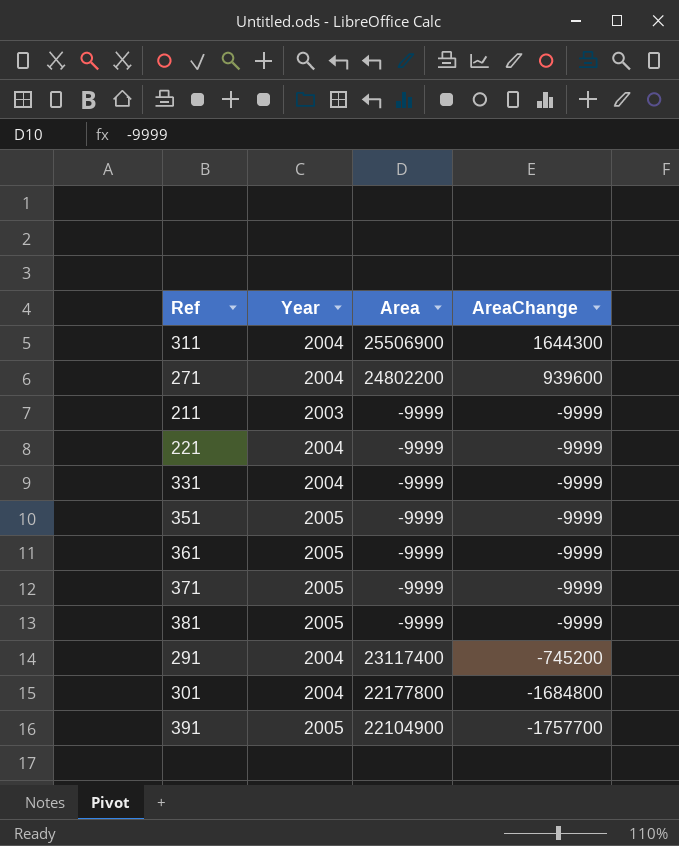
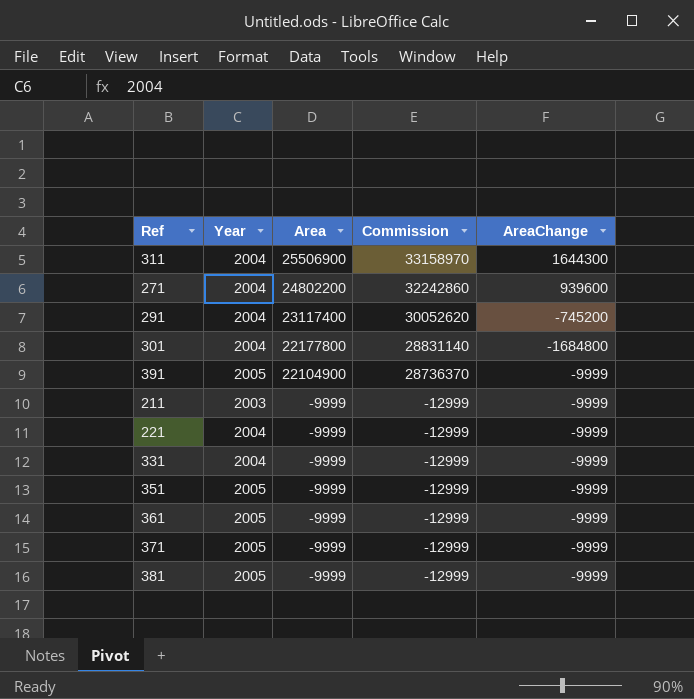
row order: AreaChange descending -> Area descending
column Commission | formula: none -> [Area] * 1.3
391 | AreaChange: -1757700 -> -9999

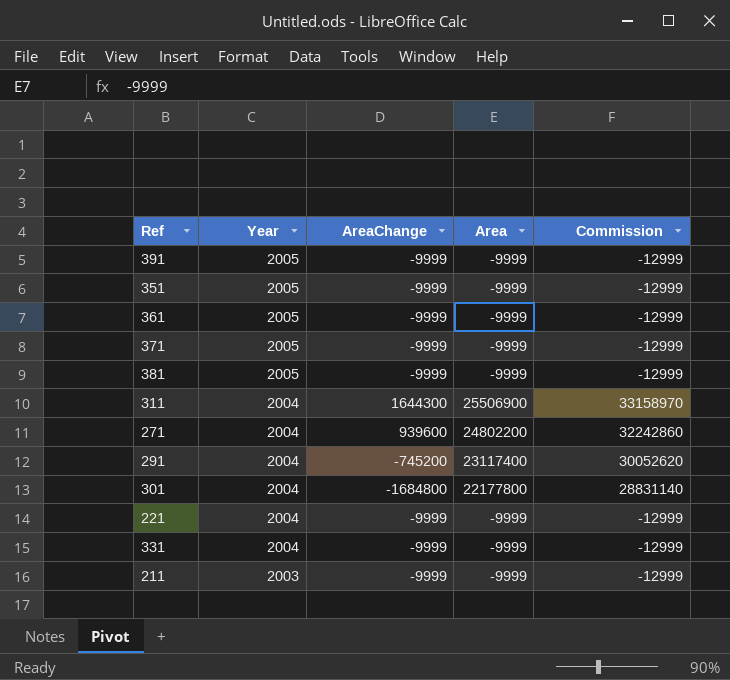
row order: Area descending -> Year descending
column AreaChange | position: 5 -> 3
391 | Area: 22104900 -> -9999
391 | Commission: 28736370 -> -12999

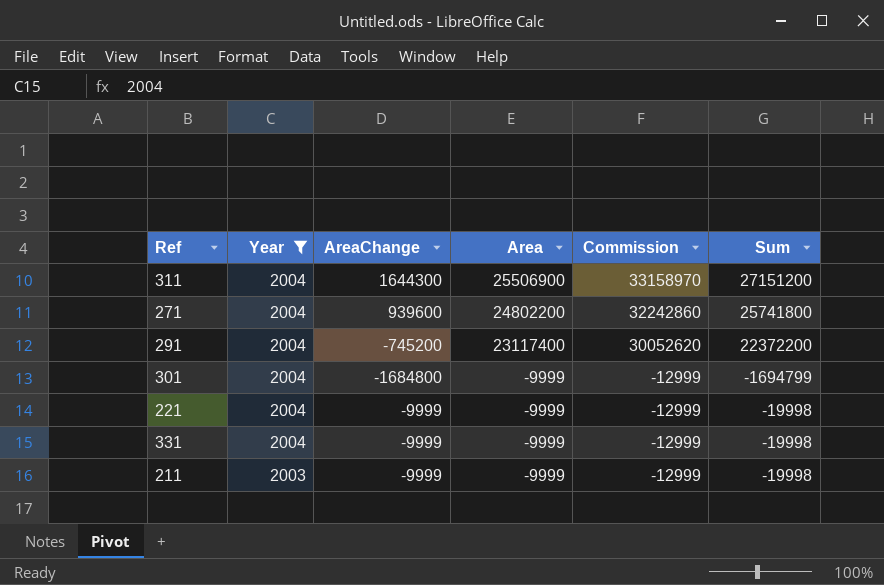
filter: none -> Year != 2005
column Sum | formula: none -> [AreaChange] + [Area]
301 | Area: 22177800 -> -9999
301 | Commission: 28831140 -> -12999

